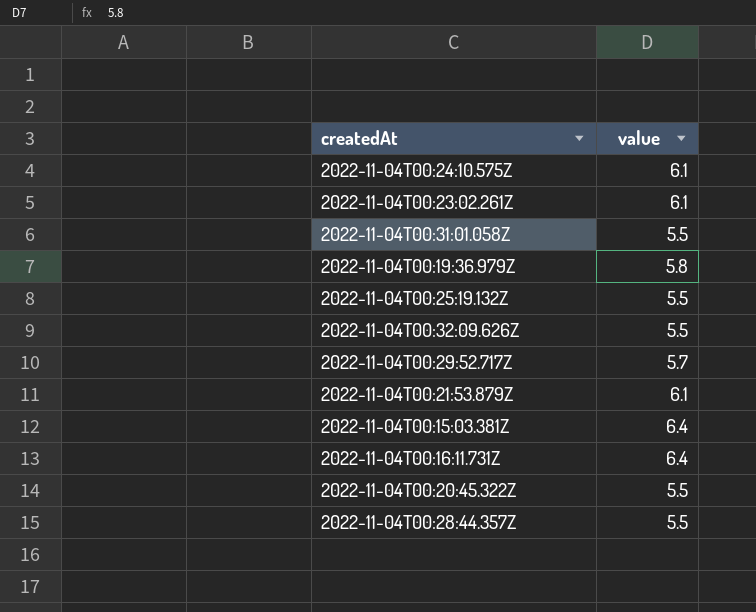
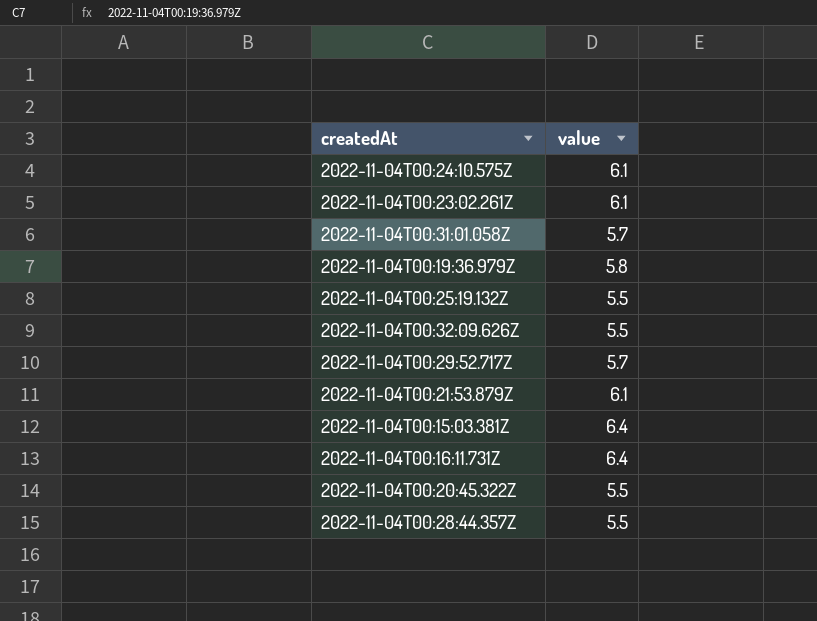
2022-11-04T00:31:01.058Z | value: 5.5 -> 5.7

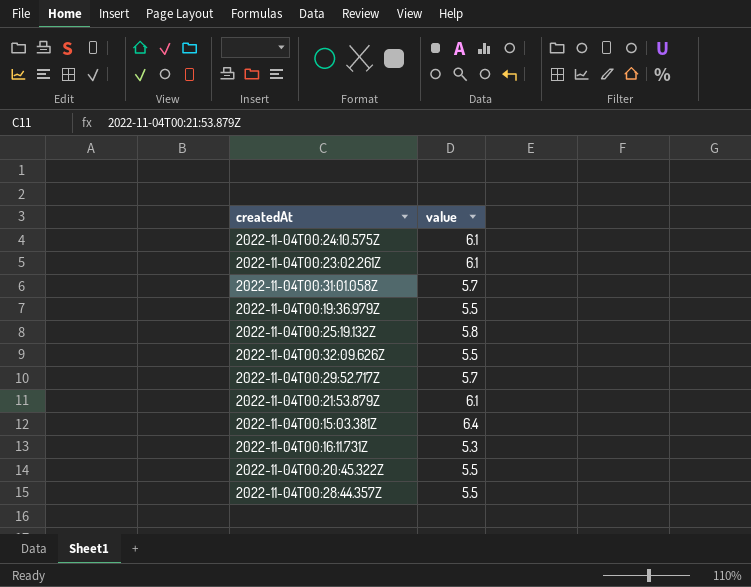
2022-11-04T00:19:36.979Z | value: 5.8 -> 5.5
2022-11-04T00:25:19.132Z | value: 5.5 -> 5.8
2022-11-04T00:16:11.731Z | value: 6.4 -> 5.3

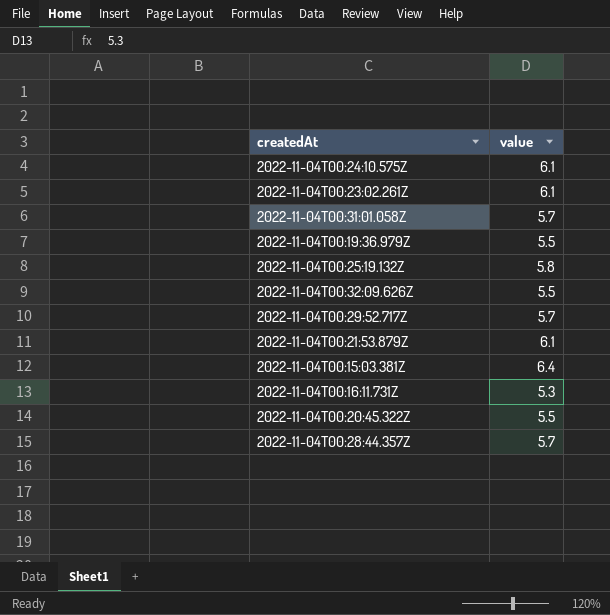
2022-11-04T00:28:44.357Z | value: 5.5 -> 5.7

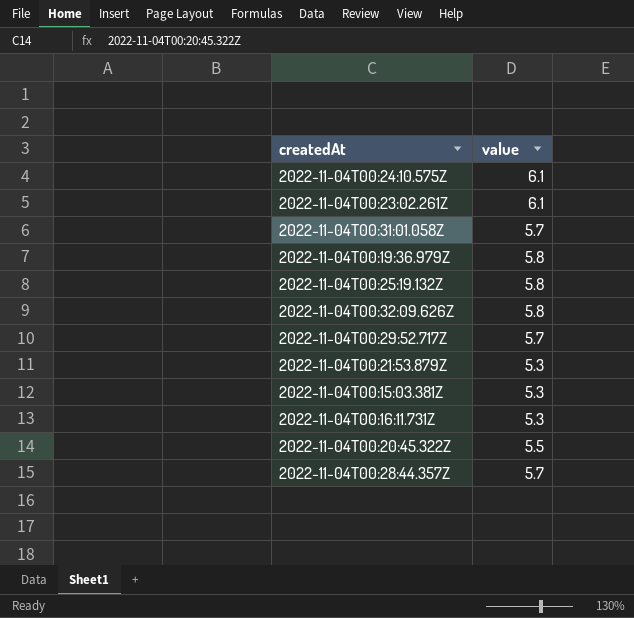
2022-11-04T00:19:36.979Z | value: 5.5 -> 5.8
2022-11-04T00:32:09.626Z | value: 5.5 -> 5.8
2022-11-04T00:21:53.879Z | value: 6.1 -> 5.3
2022-11-04T00:15:03.381Z | value: 6.4 -> 5.3

